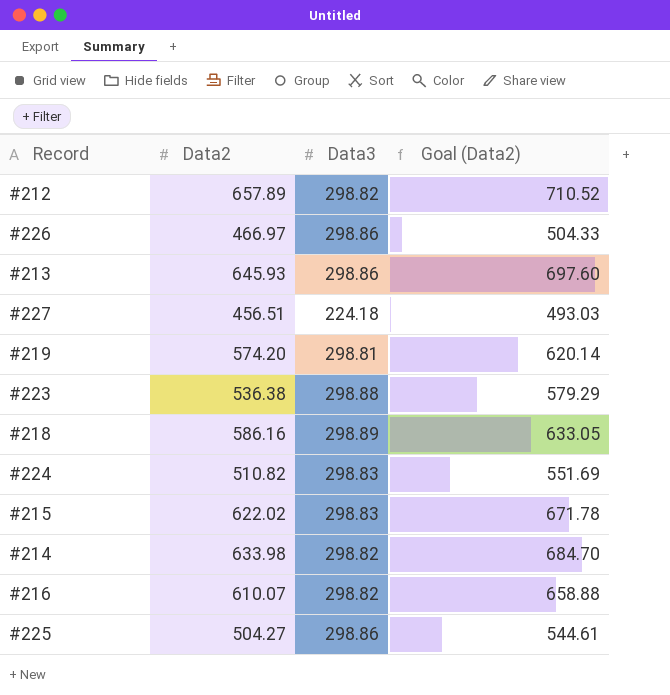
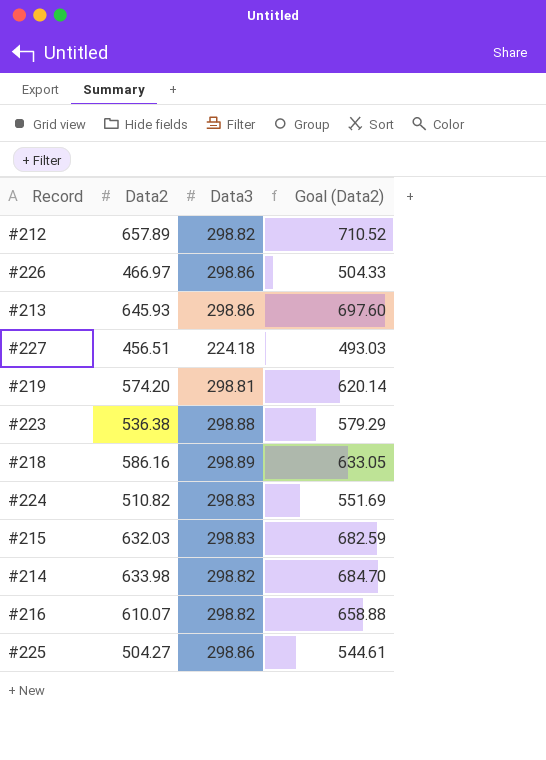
#215 | Data2: 622.02 -> 632.03
#215 | Goal (Data2): 671.78 -> 682.59

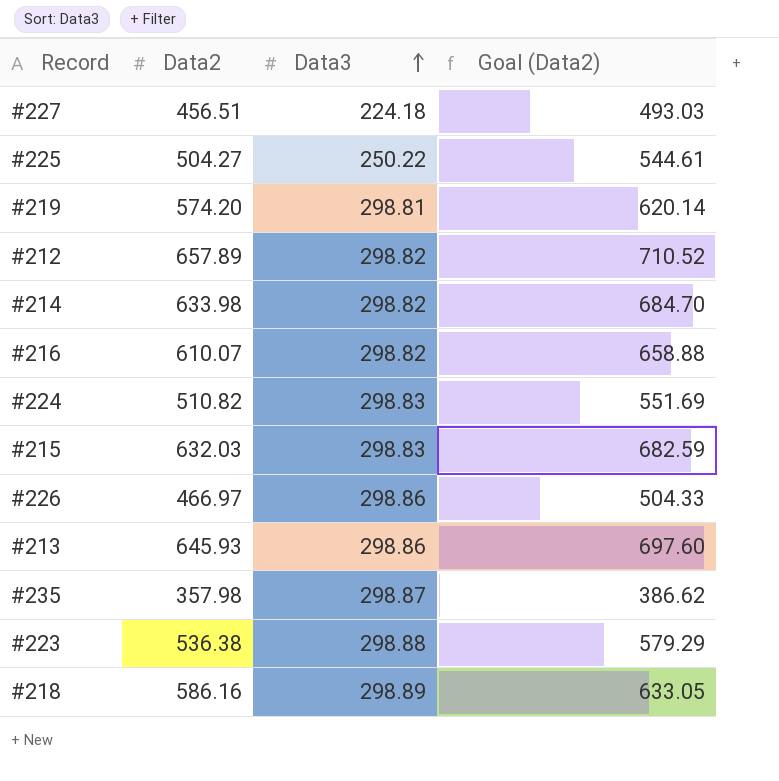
row order: none -> Data3 ascending
#225 | Data3: 298.86 -> 250.22
row #235: none -> 357.98 | 298.87 | 386.62

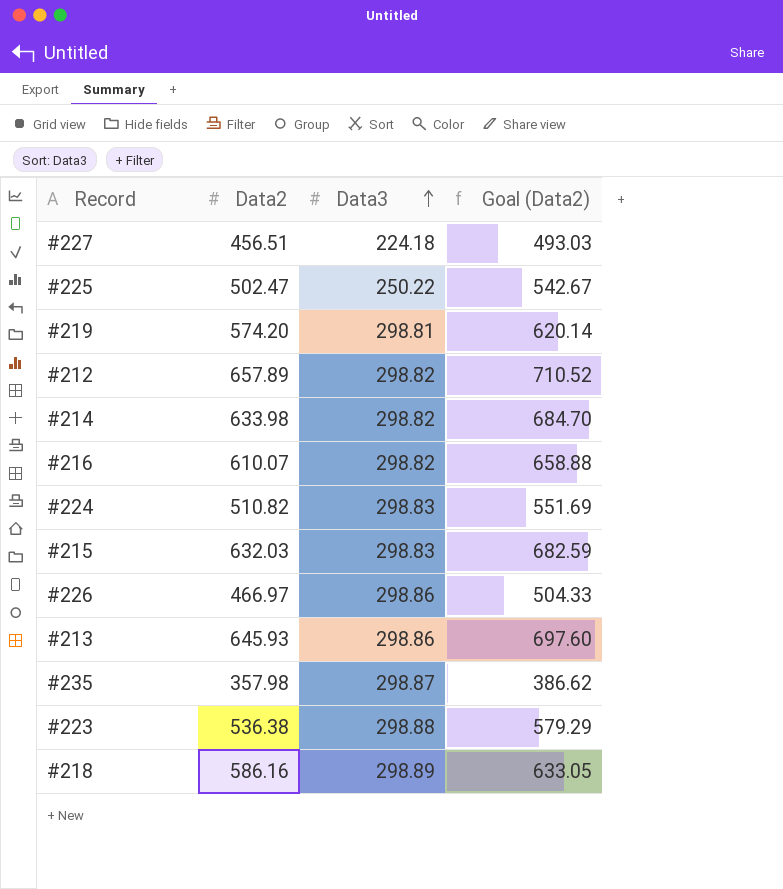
#225 | Data2: 504.27 -> 502.47
#225 | Goal (Data2): 544.61 -> 542.67

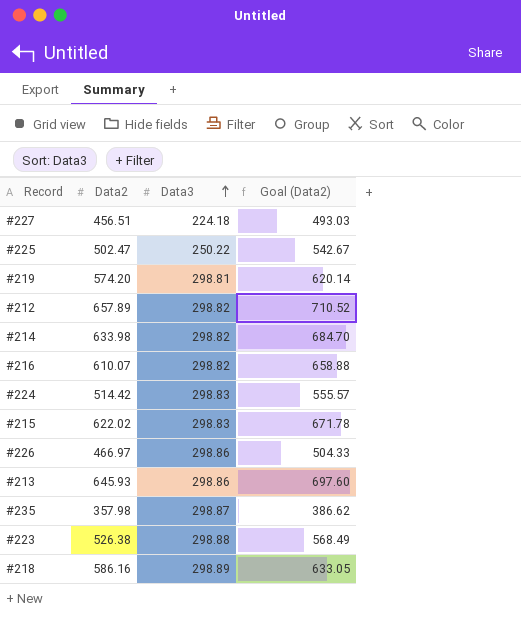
#224 | Data2: 510.82 -> 514.42
#224 | Goal (Data2): 551.69 -> 555.57
#215 | Data2: 632.03 -> 622.02
#215 | Goal (Data2): 682.59 -> 671.78
#223 | Data2: 536.38 -> 526.38
#223 | Goal (Data2): 579.29 -> 568.49

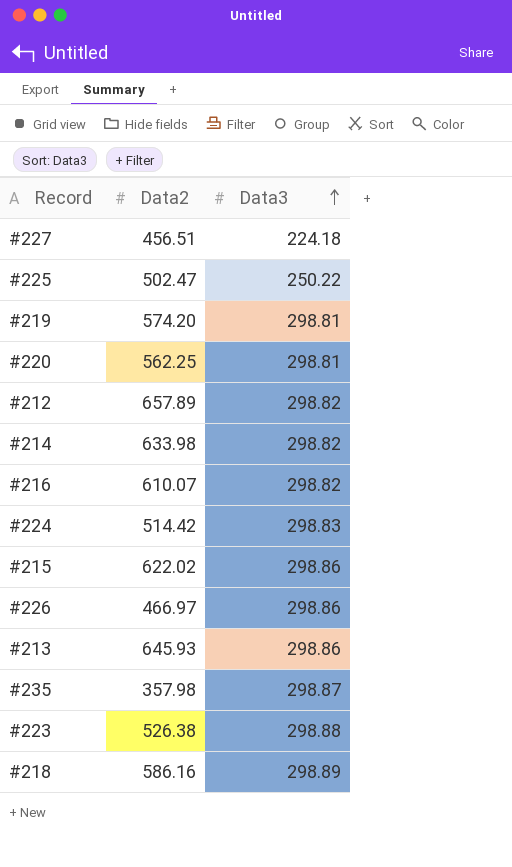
column Goal (Data2) | formula: [Data2] * 1.08 -> none
row #220: none -> 562.25 | 298.81
#215 | Data3: 298.83 -> 298.86

